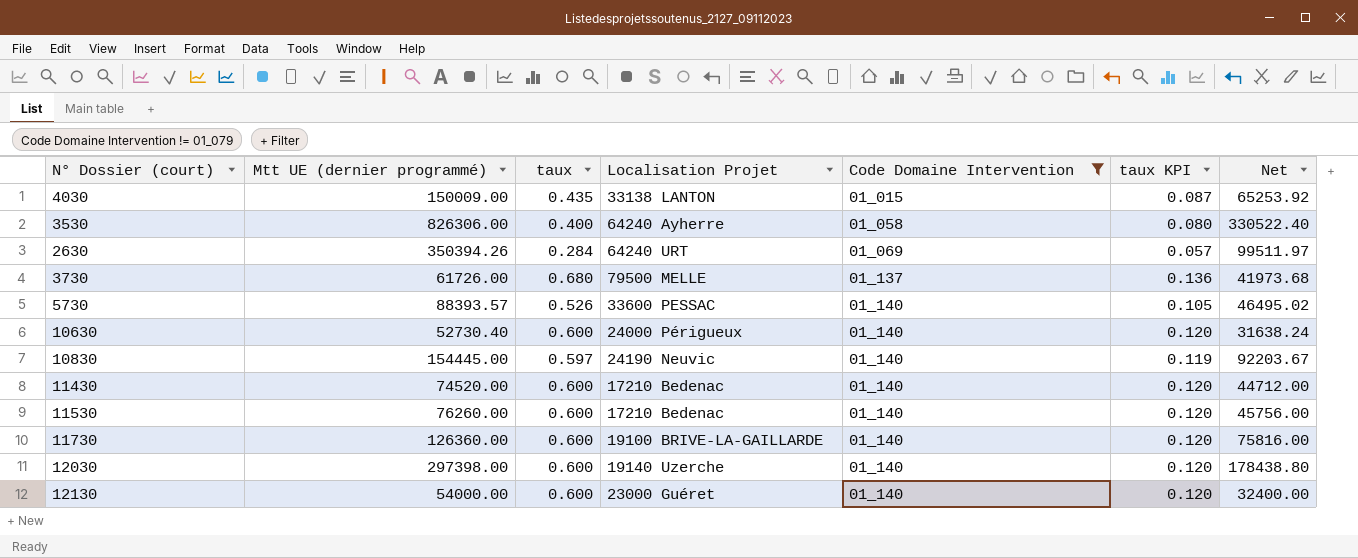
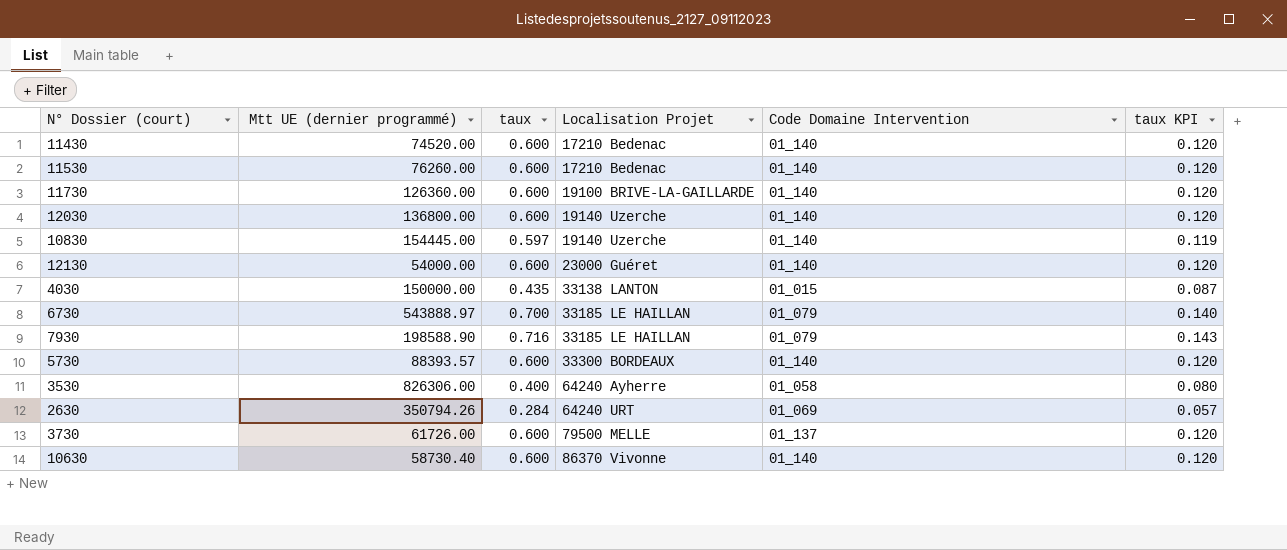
filter: Code Domaine Intervention != 01_079 -> none
row order: Code Domaine Intervention ascending -> Localisation Projet ascending
column Net | formula: [Mtt UE (dernier programmé)] * [taux] -> none
12030 | Mtt UE (dernier programmé): 297398.00 -> 136800.00
10830 | Localisation Projet: 24190 Neuvic -> 19140 Uzerche
4030 | Mtt UE (dernier programmé): 150009.00 -> 150000.00
5730 | taux: 0.526 -> 0.600
5730 | Localisation Projet: 33600 PESSAC -> 33300 BORDEAUX
5730 | taux KPI: 0.105 -> 0.120
2630 | Mtt UE (dernier programmé): 350394.26 -> 350794.26
3730 | taux: 0.680 -> 0.600
3730 | taux KPI: 0.136 -> 0.120
10630 | Mtt UE (dernier programmé): 52730.40 -> 58730.40
10630 | Localisation Projet: 24000 Périgueux -> 86370 Vivonne

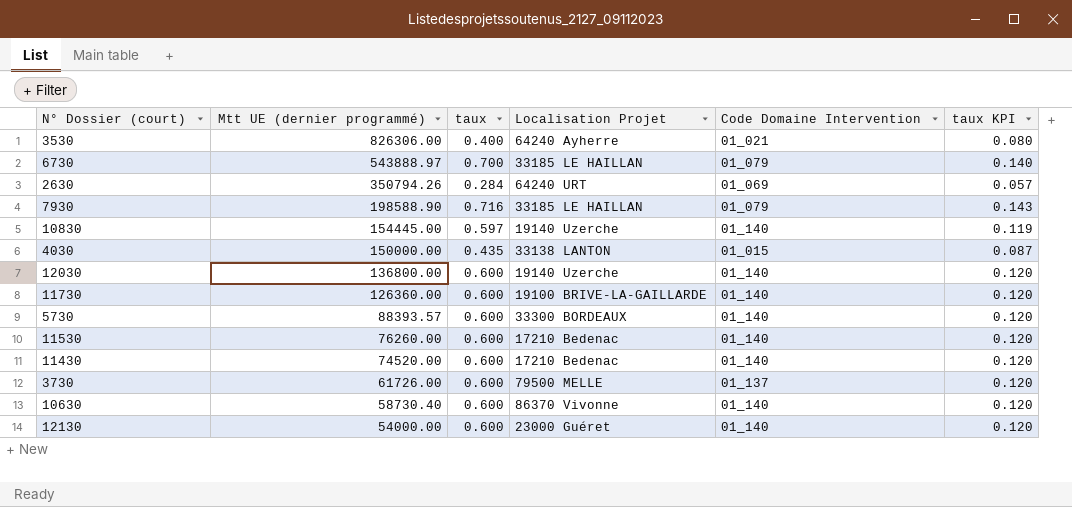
row order: Localisation Projet ascending -> Mtt UE (dernier programmé) descending
3530 | Code Domaine Intervention: 01_058 -> 01_021

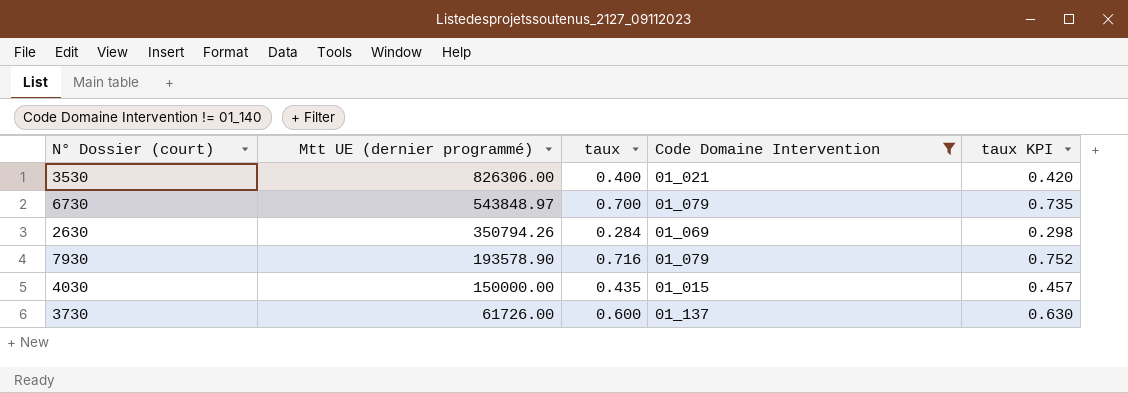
filter: none -> Code Domaine Intervention != 01_140
column Localisation Projet | position: 4 -> none
column taux KPI | formula: [taux] * 0.2 -> [taux] * 1.05
6730 | Mtt UE (dernier programmé): 543888.97 -> 543848.97
7930 | Mtt UE (dernier programmé): 198588.90 -> 193578.90

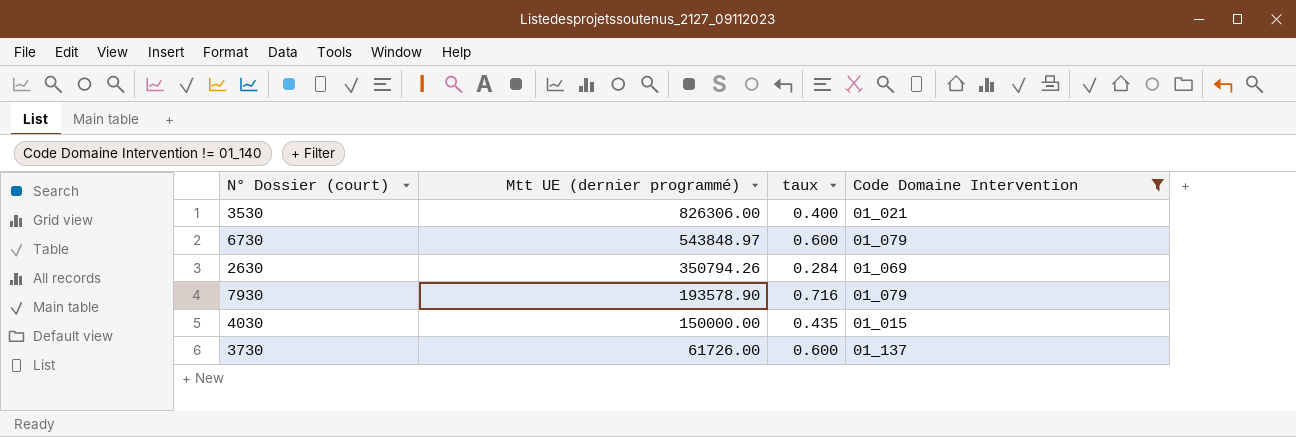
column taux KPI | formula: [taux] * 1.05 -> none
6730 | taux: 0.700 -> 0.600

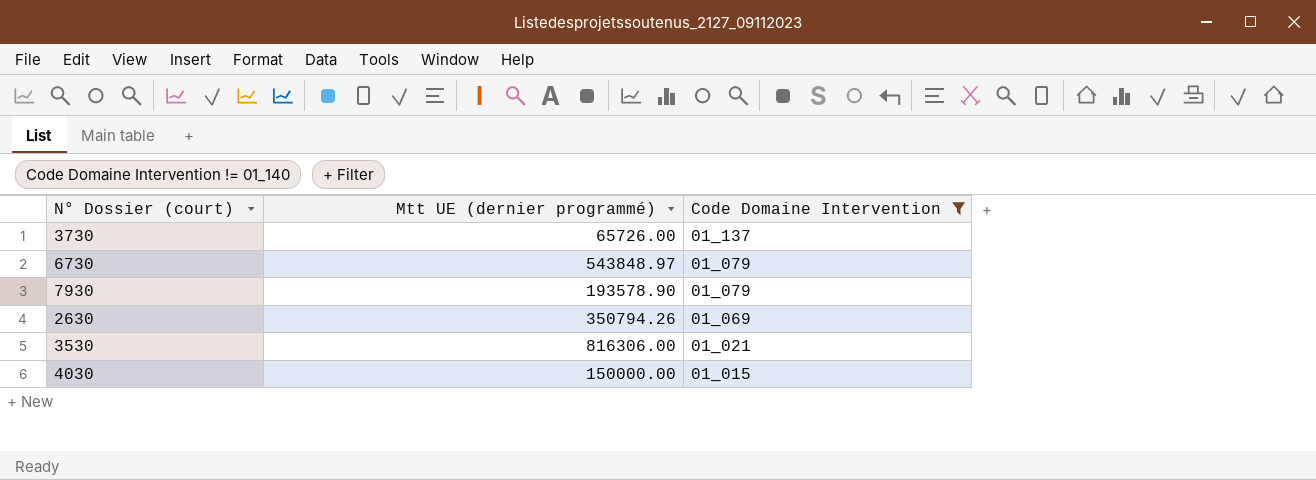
row order: Mtt UE (dernier programmé) descending -> Code Domaine Intervention descending
column taux | position: 3 -> none
3730 | Mtt UE (dernier programmé): 61726.00 -> 65726.00
3530 | Mtt UE (dernier programmé): 826306.00 -> 816306.00

